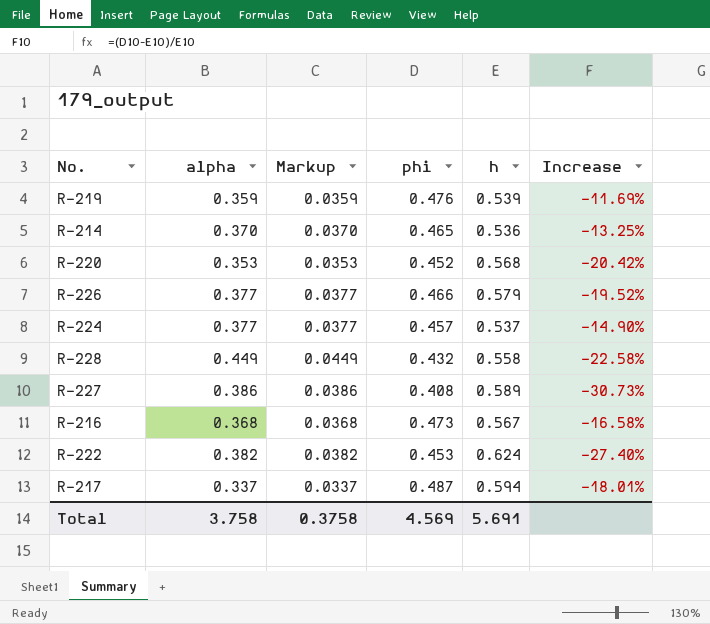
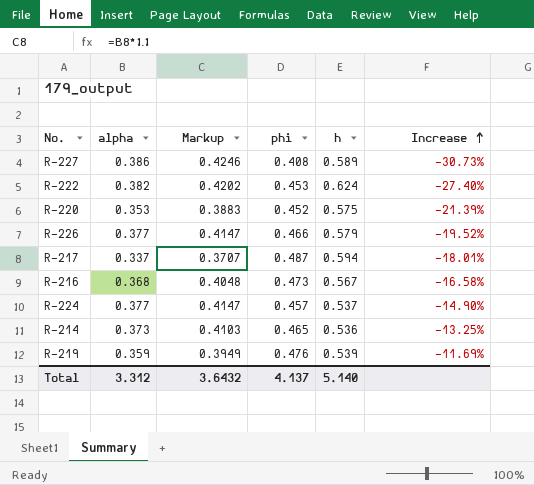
row order: none -> Increase ascending
column Markup | formula: [alpha] * 0.1 -> [alpha] * 1.1
row R-228: 0.449 | 0.0449 | 0.432 | 0.558 | -22.58% -> none
R-220 | h: 0.568 -> 0.575
R-220 | Increase: -20.42% -> -21.39%
R-214 | alpha: 0.370 -> 0.373
Total | alpha: 3.758 -> 3.312
Total | Markup: 0.3758 -> 3.6432
Total | phi: 4.569 -> 4.137
Total | h: 5.691 -> 5.140

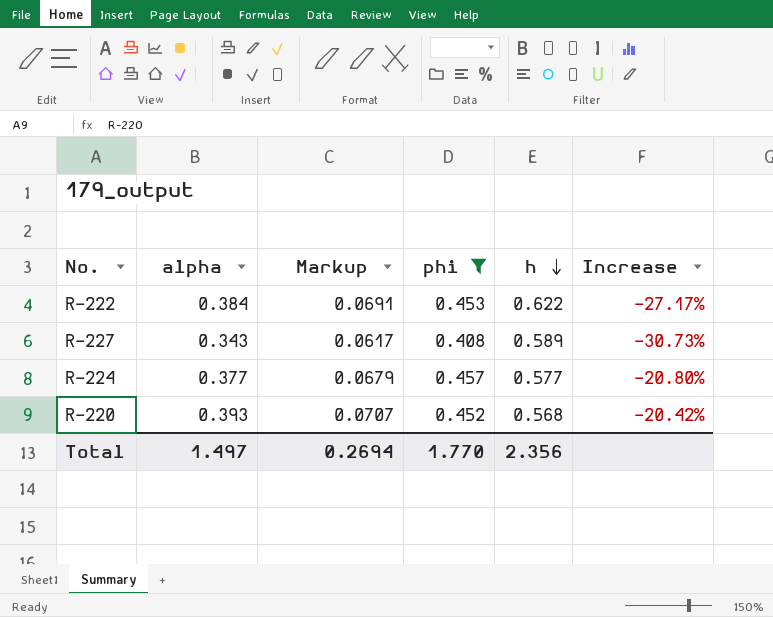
filter: none -> phi <= 0.457
row order: Increase ascending -> h descending
column Markup | formula: [alpha] * 1.1 -> [alpha] * 0.18
R-222 | alpha: 0.382 -> 0.384
R-222 | h: 0.624 -> 0.622
R-222 | Increase: -27.40% -> -27.17%
R-227 | alpha: 0.386 -> 0.343
R-224 | h: 0.537 -> 0.577
R-224 | Increase: -14.90% -> -20.80%
R-220 | alpha: 0.353 -> 0.393
R-220 | h: 0.575 -> 0.568
R-220 | Increase: -21.39% -> -20.42%
Total | alpha: 3.312 -> 1.497
Total | Markup: 3.6432 -> 0.2694
Total | phi: 4.137 -> 1.770
Total | h: 5.140 -> 2.356

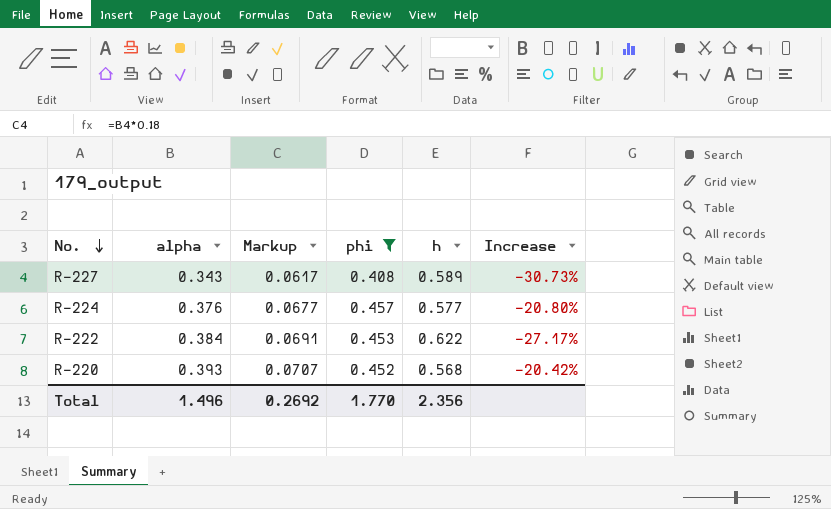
row order: h descending -> No. descending
R-224 | alpha: 0.377 -> 0.376
R-224 | Markup: 0.0679 -> 0.0677
Total | alpha: 1.497 -> 1.496
Total | Markup: 0.2694 -> 0.2692

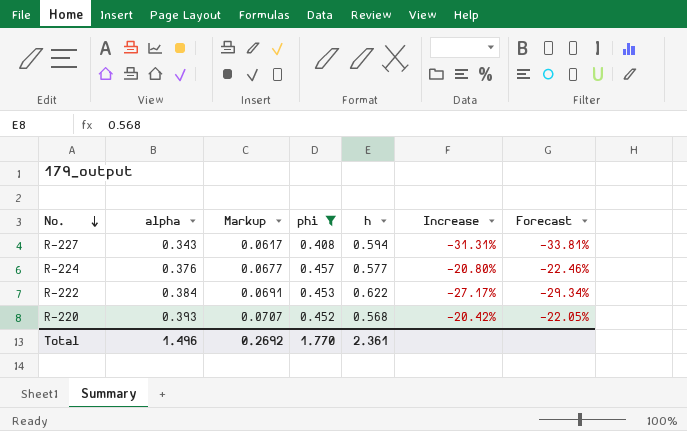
column Forecast | formula: none -> [Increase] * 1.08
R-227 | h: 0.589 -> 0.594
R-227 | Increase: -30.73% -> -31.31%
Total | h: 2.356 -> 2.361

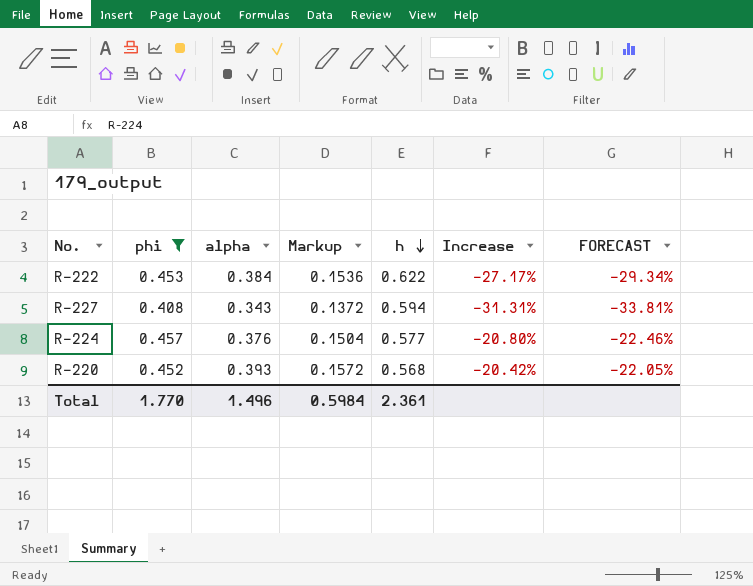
row order: No. descending -> h descending
column phi | position: 4 -> 2
column Markup | formula: [alpha] * 0.18 -> [alpha] * 0.4
column name: Forecast -> FORECAST
Total | Markup: 0.2692 -> 0.5984

